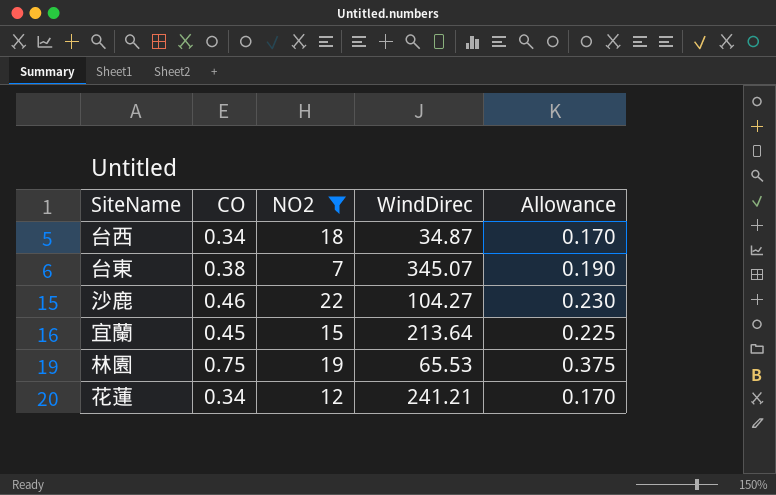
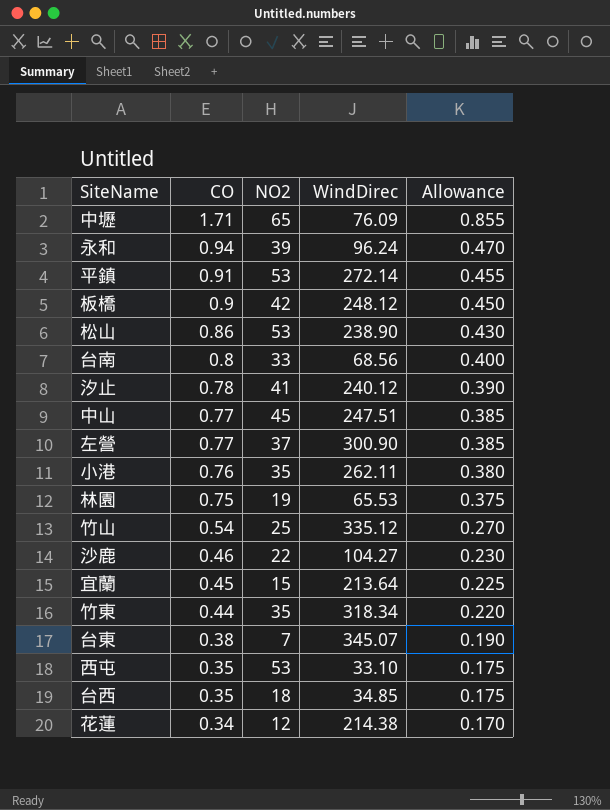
filter: NO2 <= 22 -> none
row order: none -> CO descending
台西 | CO: 0.34 -> 0.35
台西 | WindDirec: 34.87 -> 34.85
台西 | Allowance: 0.170 -> 0.175
花蓮 | WindDirec: 241.21 -> 214.38

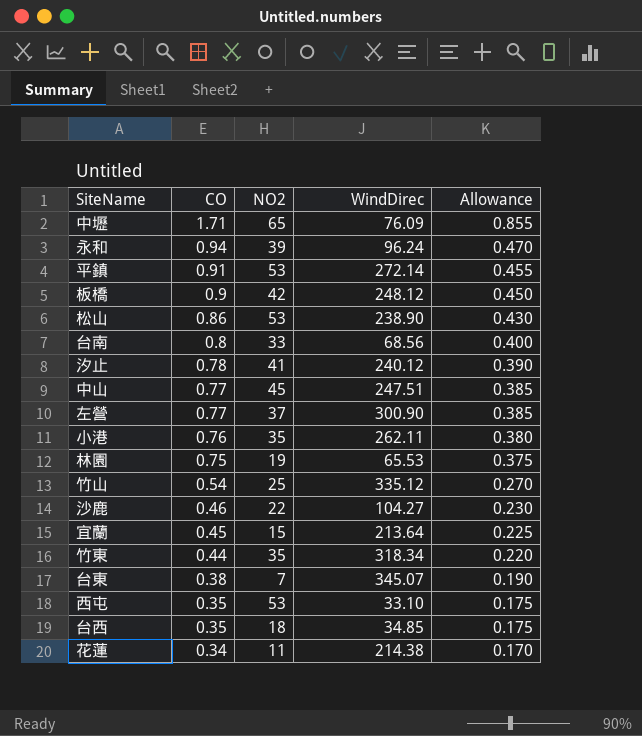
花蓮 | NO2: 12 -> 11

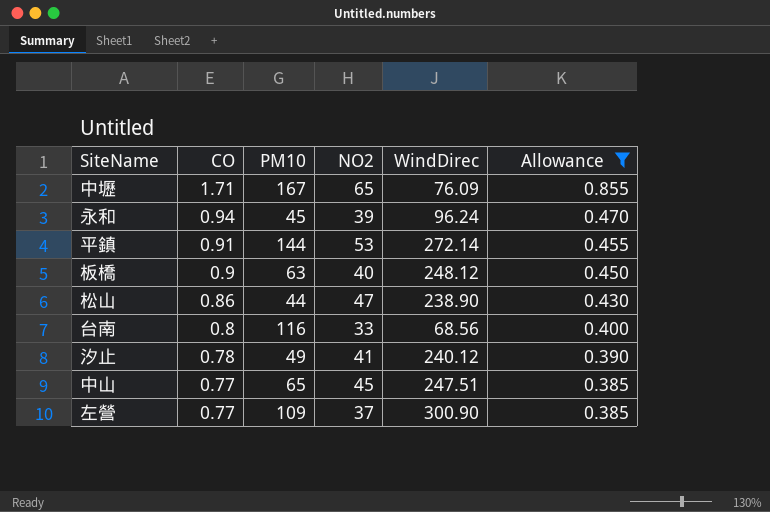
filter: none -> Allowance >= 0.385
column PM10 | position: none -> 3
板橋 | NO2: 42 -> 40
松山 | NO2: 53 -> 47

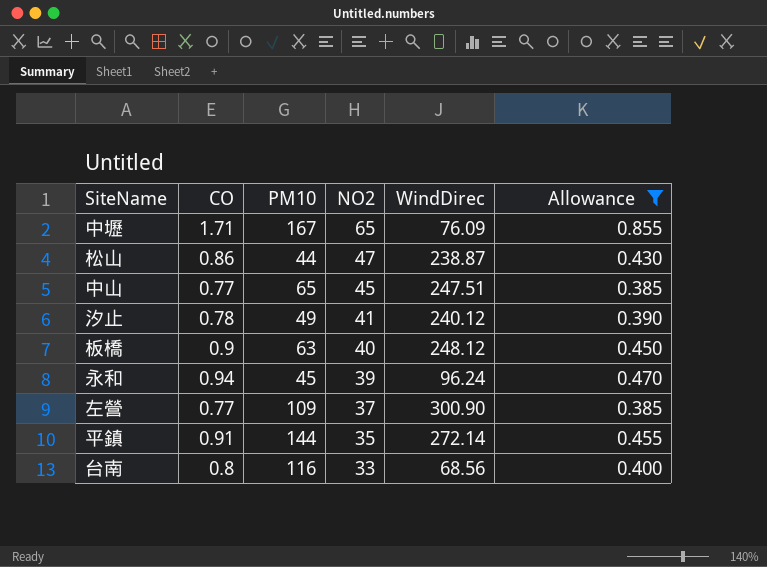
row order: CO descending -> NO2 descending
松山 | WindDirec: 238.90 -> 238.87
平鎮 | NO2: 53 -> 35

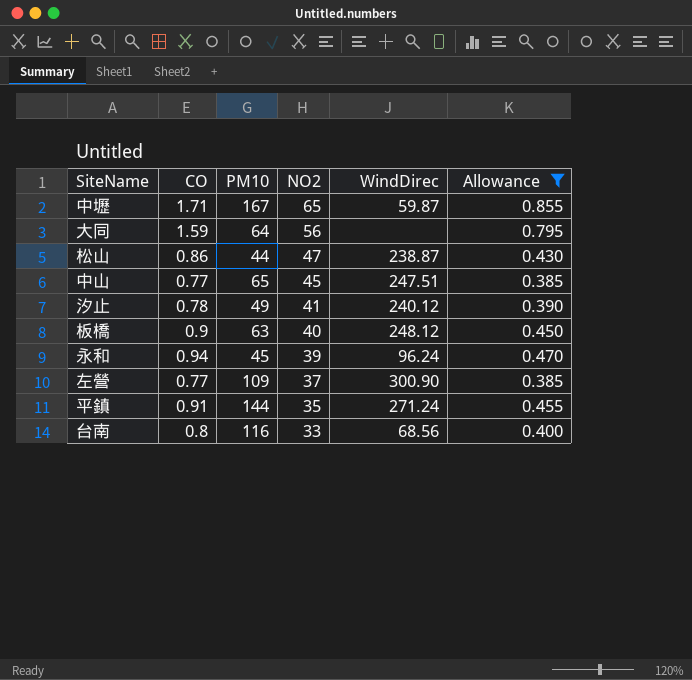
中壢 | WindDirec: 76.09 -> 59.87
row 大同: none -> 1.59 | 64 | 56 | none | 0.795
平鎮 | WindDirec: 272.14 -> 271.24

